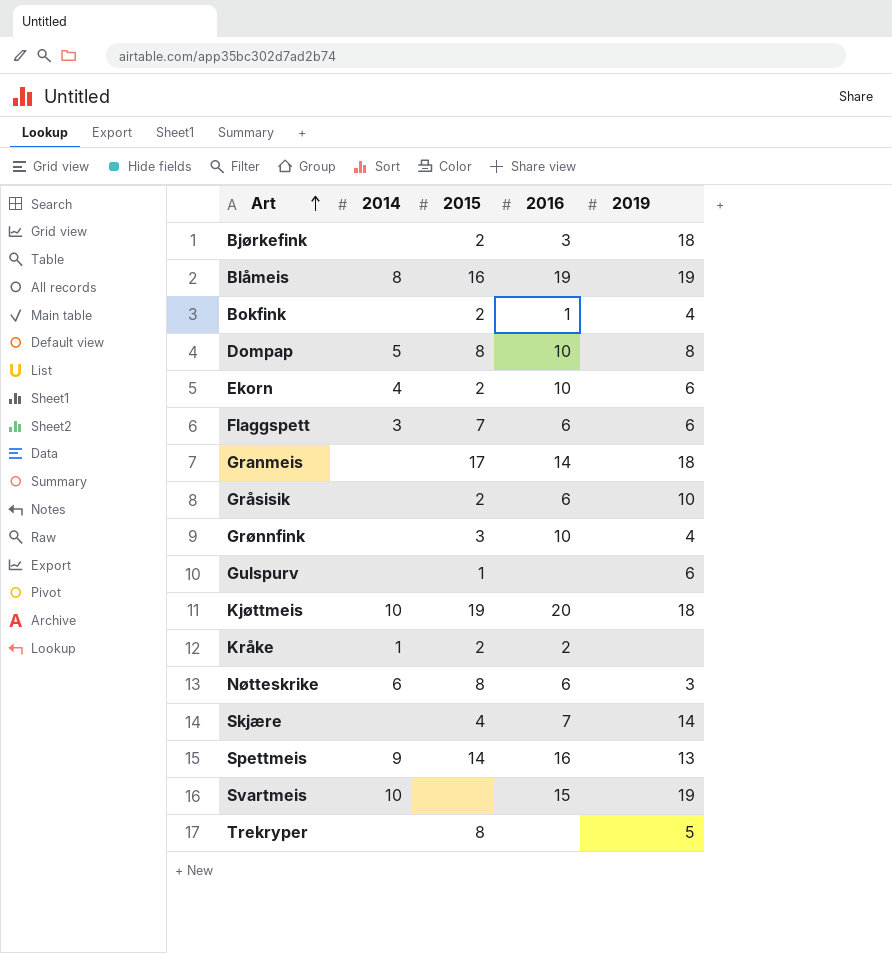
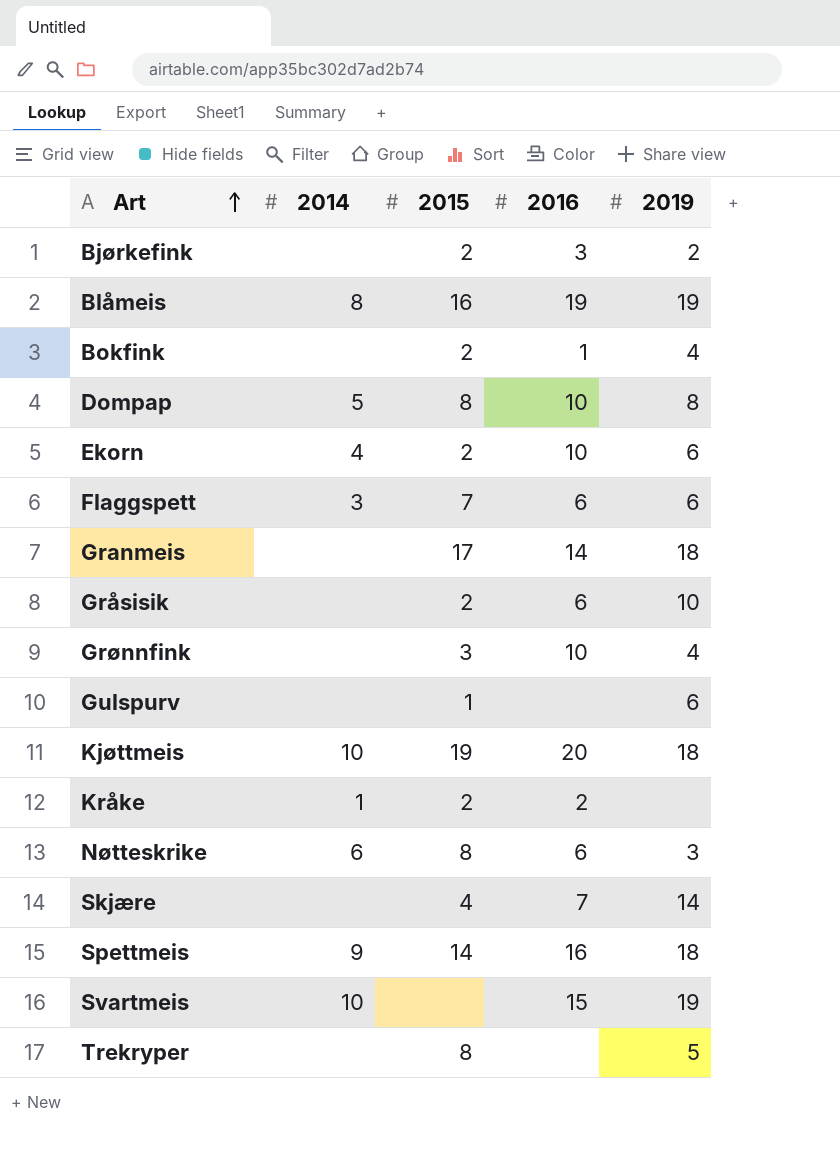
Bjørkefink | 2019: 18 -> 2
Spettmeis | 2019: 13 -> 18

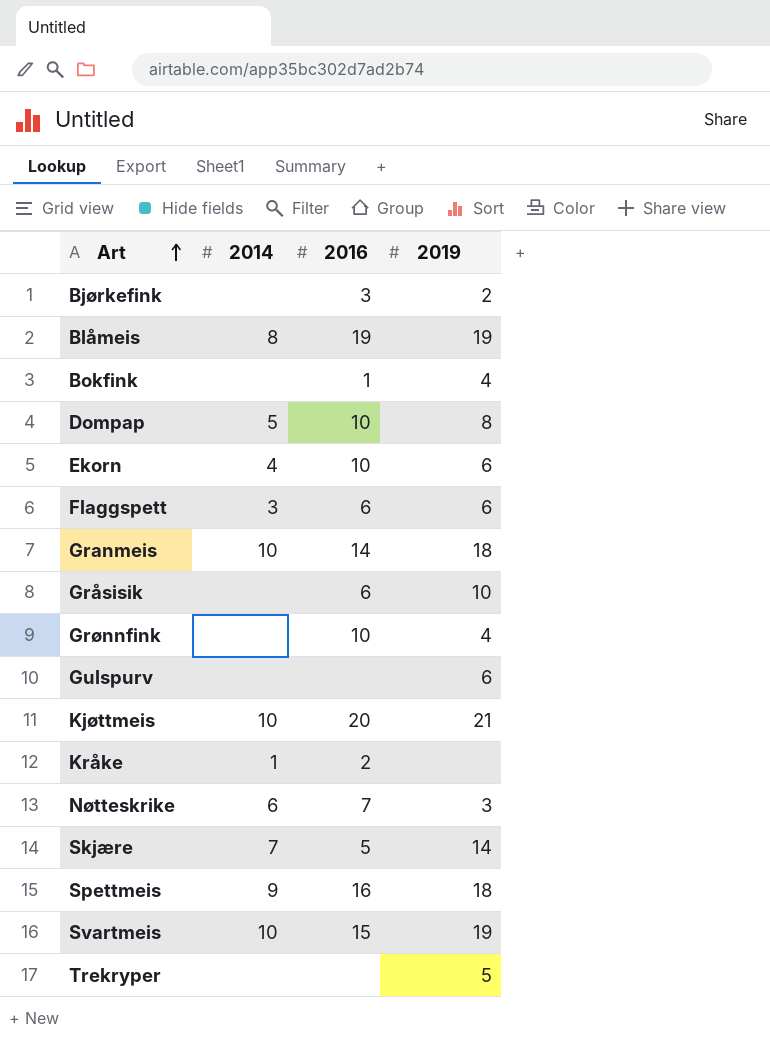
column 2015 | position: 3 -> none
Granmeis | 2014: none -> 10
Kjøttmeis | 2019: 18 -> 21
Nøtteskrike | 2016: 6 -> 7
Skjære | 2014: none -> 7
Skjære | 2016: 7 -> 5

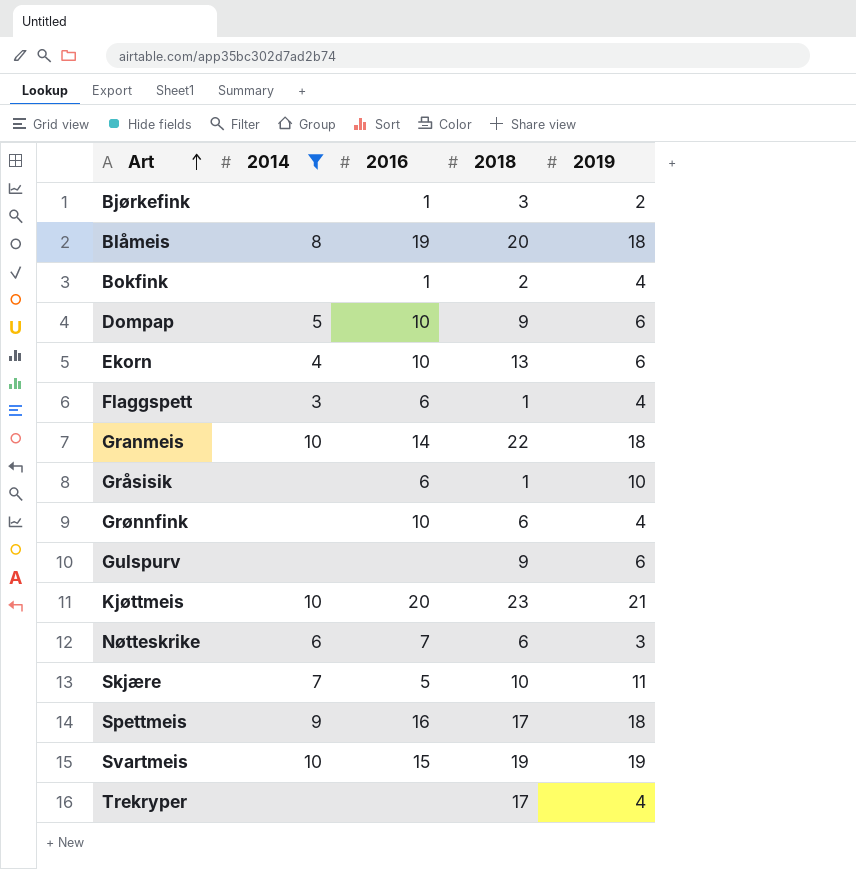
filter: none -> 2014 != 1
column 2018 | position: none -> 4
Bjørkefink | 2016: 3 -> 1
Blåmeis | 2019: 19 -> 18
Dompap | 2019: 8 -> 6
Flaggspett | 2019: 6 -> 4
Skjære | 2019: 14 -> 11
Trekryper | 2019: 5 -> 4

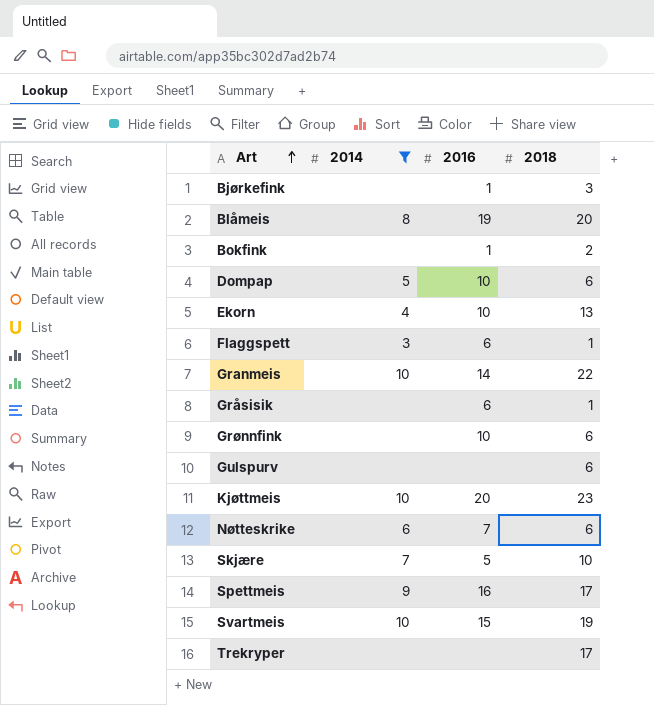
column 2019 | position: 5 -> none
Dompap | 2018: 9 -> 6
Gulspurv | 2018: 9 -> 6

